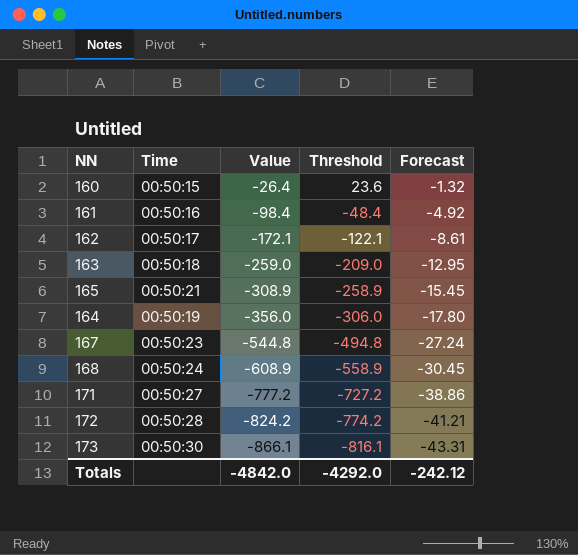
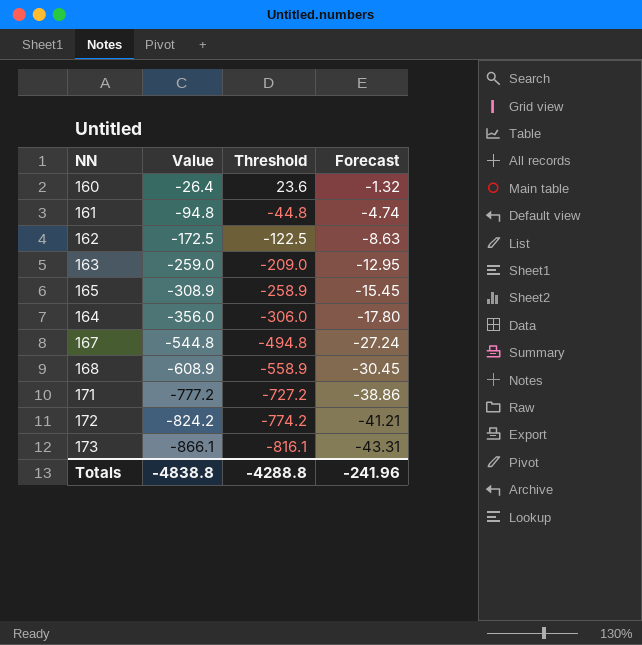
column Time | position: 2 -> none
161 | Value: -98.4 -> -94.8
161 | Threshold: -48.4 -> -44.8
161 | Forecast: -4.92 -> -4.74
162 | Value: -172.1 -> -172.5
162 | Threshold: -122.1 -> -122.5
162 | Forecast: -8.61 -> -8.63
Totals | Value: -4842.0 -> -4838.8
Totals | Threshold: -4292.0 -> -4288.8
Totals | Forecast: -242.12 -> -241.96

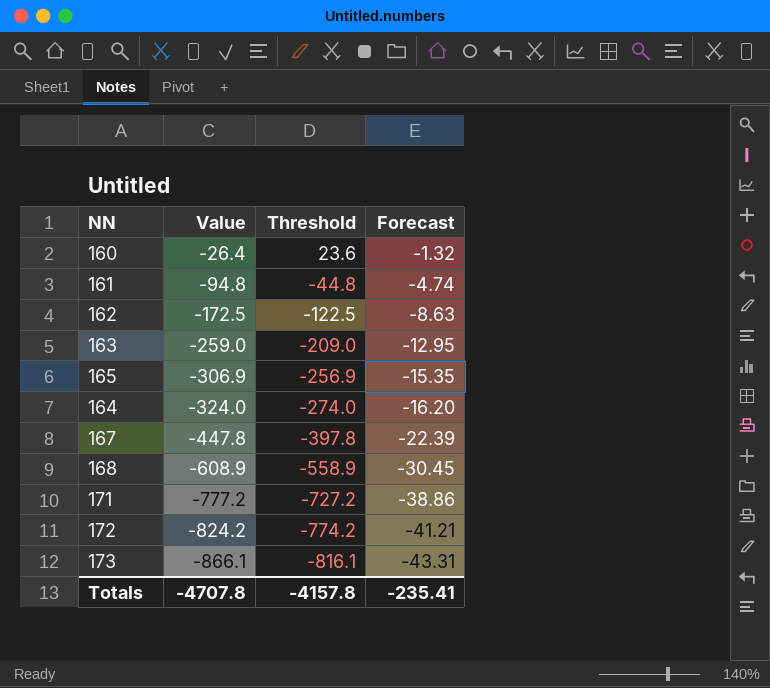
165 | Value: -308.9 -> -306.9
165 | Threshold: -258.9 -> -256.9
165 | Forecast: -15.45 -> -15.35
164 | Value: -356.0 -> -324.0
164 | Threshold: -306.0 -> -274.0
164 | Forecast: -17.80 -> -16.20
167 | Value: -544.8 -> -447.8
167 | Threshold: -494.8 -> -397.8
167 | Forecast: -27.24 -> -22.39
Totals | Value: -4838.8 -> -4707.8
Totals | Threshold: -4288.8 -> -4157.8
Totals | Forecast: -241.96 -> -235.41

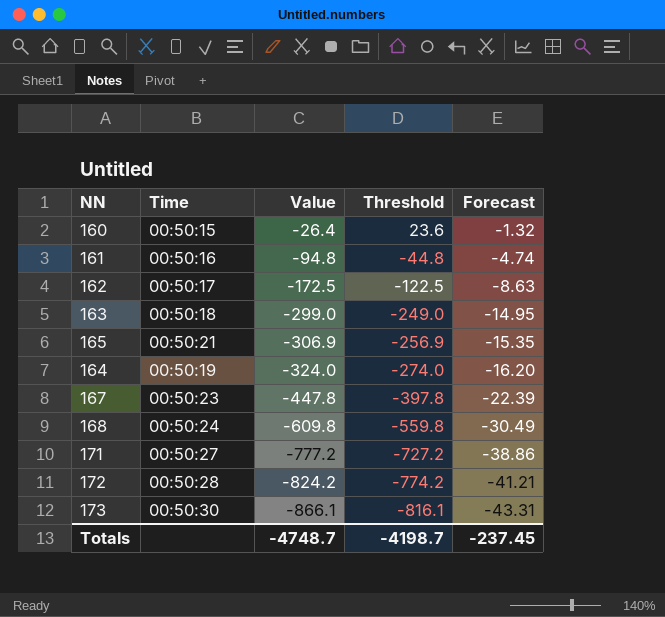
column Time | position: none -> 2
163 | Value: -259.0 -> -299.0
163 | Threshold: -209.0 -> -249.0
163 | Forecast: -12.95 -> -14.95
168 | Value: -608.9 -> -609.8
168 | Threshold: -558.9 -> -559.8
168 | Forecast: -30.45 -> -30.49
Totals | Value: -4707.8 -> -4748.7
Totals | Threshold: -4157.8 -> -4198.7
Totals | Forecast: -235.41 -> -237.45

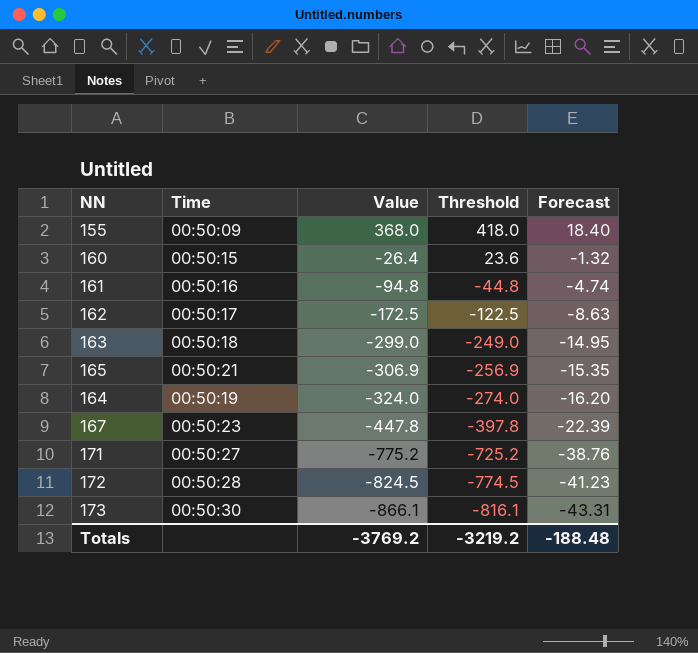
row 168: 00:50:24 | -609.8 | -559.8 | -30.49 -> none
row 155: none -> 00:50:09 | 368.0 | 418.0 | 18.40
171 | Value: -777.2 -> -775.2
171 | Threshold: -727.2 -> -725.2
171 | Forecast: -38.86 -> -38.76
172 | Value: -824.2 -> -824.5
172 | Threshold: -774.2 -> -774.5
172 | Forecast: -41.21 -> -41.23
Totals | Value: -4748.7 -> -3769.2
Totals | Threshold: -4198.7 -> -3219.2
Totals | Forecast: -237.45 -> -188.48

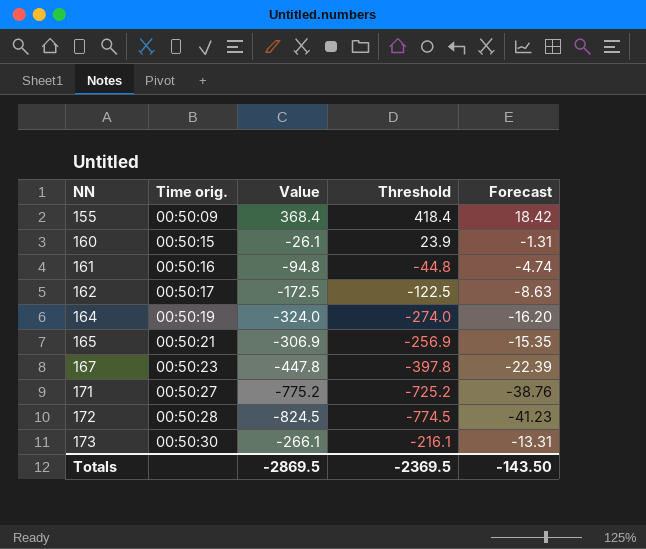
row order: Value descending -> NN ascending
column name: Time -> Time orig.
row 163: 00:50:18 | -299.0 | -249.0 | -14.95 -> none
155 | Value: 368.0 -> 368.4
155 | Threshold: 418.0 -> 418.4
155 | Forecast: 18.40 -> 18.42
160 | Value: -26.4 -> -26.1
160 | Threshold: 23.6 -> 23.9
160 | Forecast: -1.32 -> -1.31
173 | Value: -866.1 -> -266.1
173 | Threshold: -816.1 -> -216.1
173 | Forecast: -43.31 -> -13.31
Totals | Value: -3769.2 -> -2869.5
Totals | Threshold: -3219.2 -> -2369.5
Totals | Forecast: -188.48 -> -143.50

